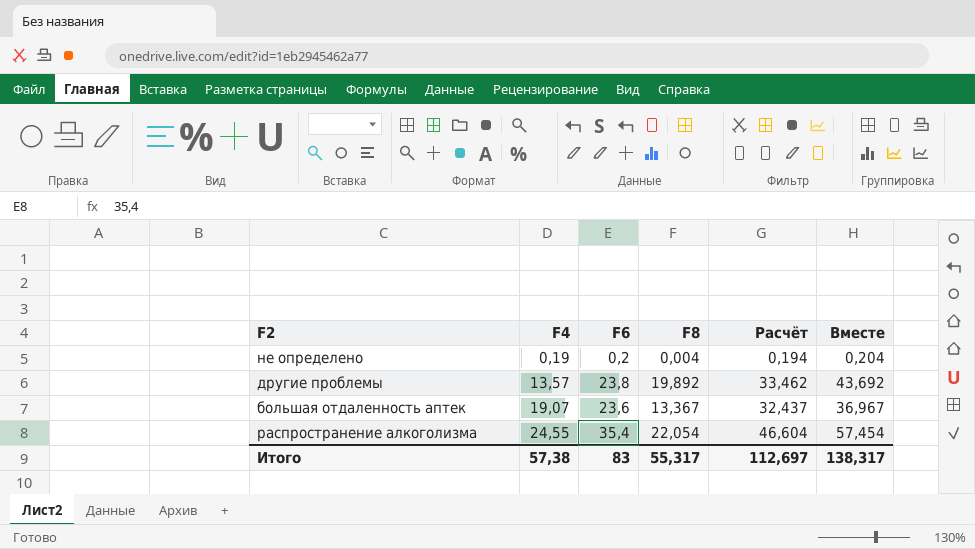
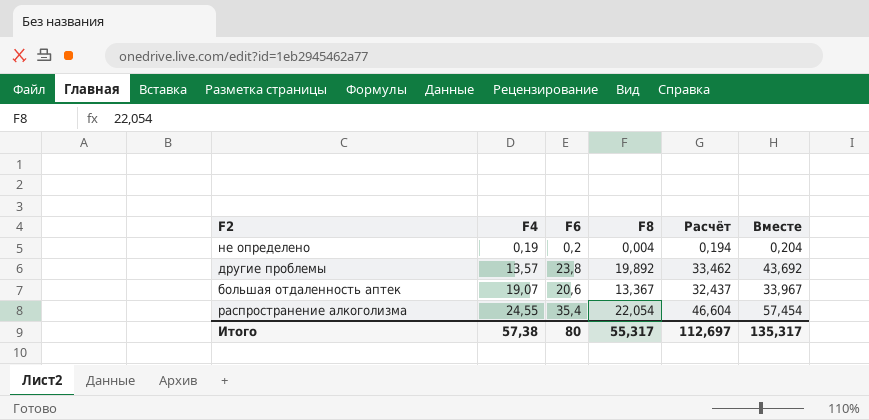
большая отдаленность аптек | F6: 23,6 -> 20,6
большая отдаленность аптек | Вместе: 36,967 -> 33,967
Итого | F6: 83 -> 80
Итого | Вместе: 138,317 -> 135,317

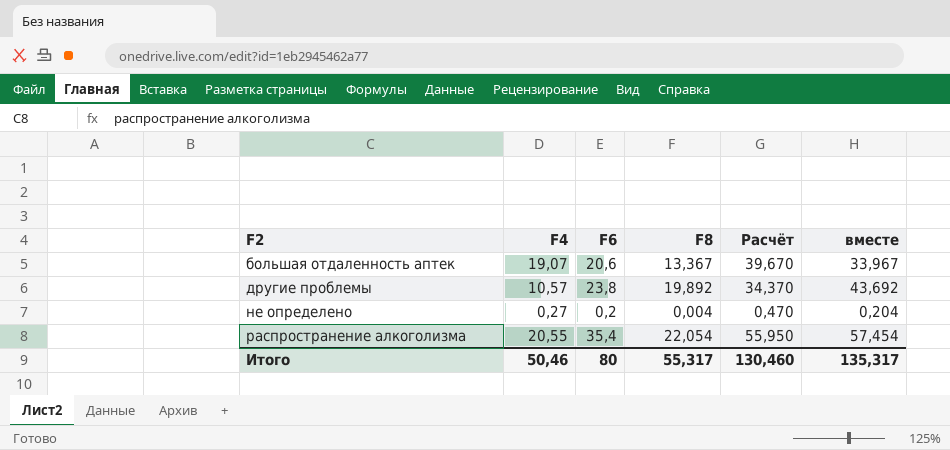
row order: F4 ascending -> F2 ascending
column Расчёт | formula: [F4] + [F8] -> [F4] + [F6]
column name: Вместе -> вместе
другие проблемы | F4: 13,57 -> 10,57
не определено | F4: 0,19 -> 0,27
распространение алкоголизма | F4: 24,55 -> 20,55
Итого | F4: 57,38 -> 50,46
Итого | Расчёт: 112,697 -> 130,460

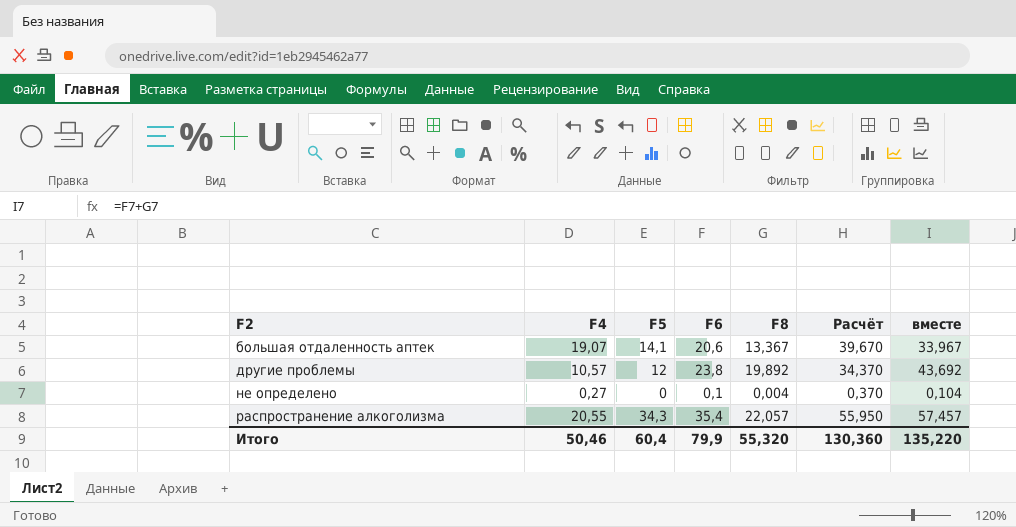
column F5 | position: none -> 3
не определено | F6: 0,2 -> 0,1
не определено | Расчёт: 0,470 -> 0,370
не определено | вместе: 0,204 -> 0,104
распространение алкоголизма | F8: 22,054 -> 22,057
распространение алкоголизма | вместе: 57,454 -> 57,457
Итого | F6: 80 -> 79,9
Итого | F8: 55,317 -> 55,320
Итого | Расчёт: 130,460 -> 130,360
Итого | вместе: 135,317 -> 135,220

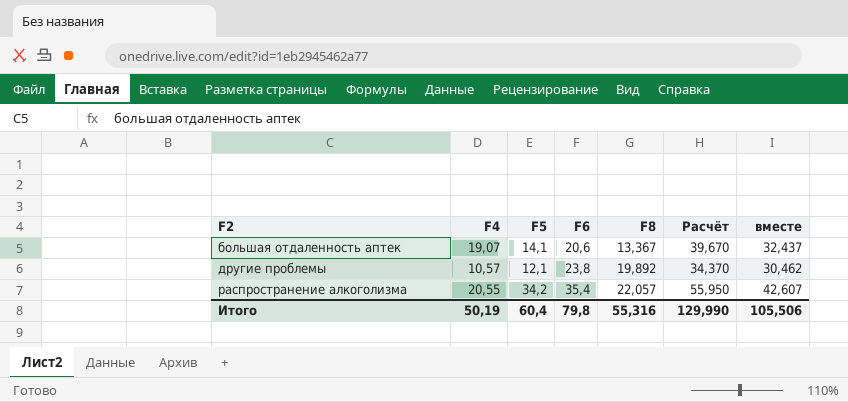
column вместе | formula: [F6] + [F8] -> [F4] + [F8]
row не определено: 0,27 | 0 | 0,1 | 0,004 | 0,370 | 0,104 -> none
другие проблемы | F5: 12 -> 12,1
распространение алкоголизма | F5: 34,3 -> 34,2
Итого | F4: 50,46 -> 50,19
Итого | F6: 79,9 -> 79,8
Итого | F8: 55,320 -> 55,316
Итого | Расчёт: 130,360 -> 129,990
Итого | вместе: 135,220 -> 105,506

